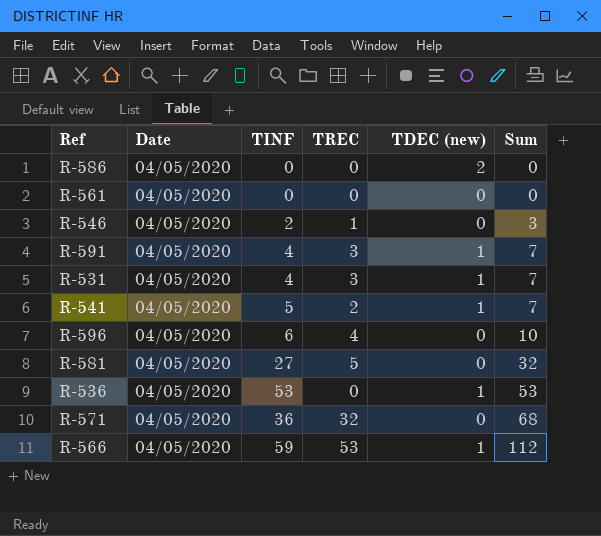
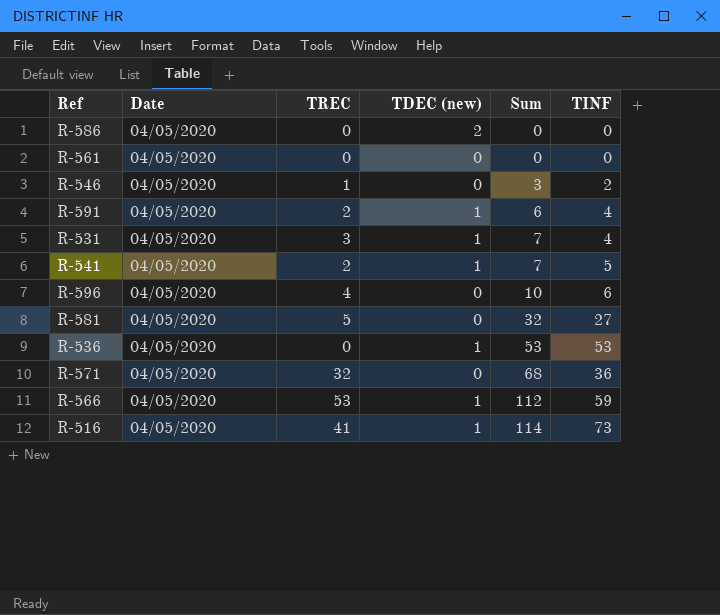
column TINF | position: 3 -> 6
R-591 | TREC: 3 -> 2
R-591 | Sum: 7 -> 6
row R-516: none -> 04/05/2020 | 41 | 1 | 114 | 73

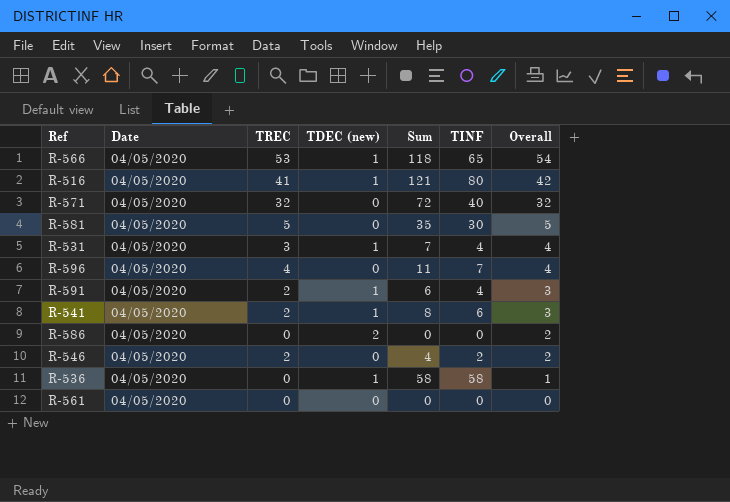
row order: Sum ascending -> Overall descending
column Overall | formula: none -> [TREC] + [TDEC (new)]
R-566 | Sum: 112 -> 118
R-566 | TINF: 59 -> 65
R-516 | Sum: 114 -> 121
R-516 | TINF: 73 -> 80
R-571 | Sum: 68 -> 72
R-571 | TINF: 36 -> 40
R-581 | Sum: 32 -> 35
R-581 | TINF: 27 -> 30
R-596 | Sum: 10 -> 11
R-596 | TINF: 6 -> 7
R-541 | Sum: 7 -> 8
R-541 | TINF: 5 -> 6
R-546 | TREC: 1 -> 2
R-546 | Sum: 3 -> 4
R-536 | Sum: 53 -> 58
R-536 | TINF: 53 -> 58

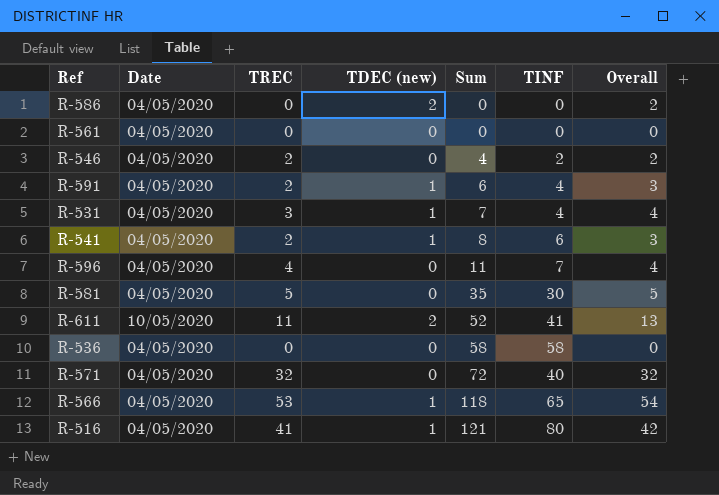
row order: Overall descending -> Sum ascending
row R-611: none -> 10/05/2020 | 11 | 2 | 52 | 41 | 13
R-536 | TDEC (new): 1 -> 0
R-536 | Overall: 1 -> 0

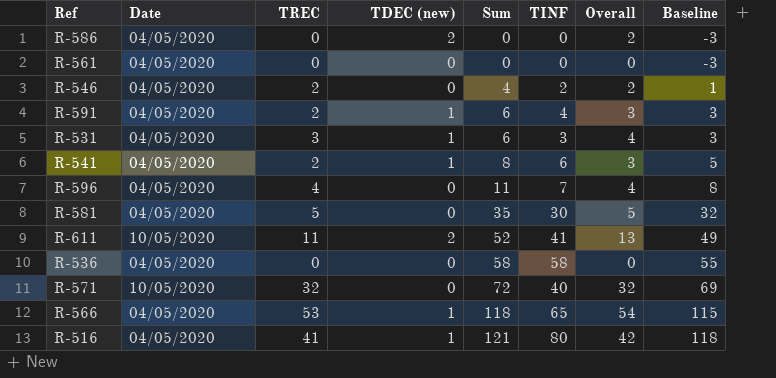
column Baseline | formula: none -> [Sum] - 3
R-531 | Sum: 7 -> 6
R-531 | TINF: 4 -> 3
R-571 | Date: 04/05/2020 -> 10/05/2020

